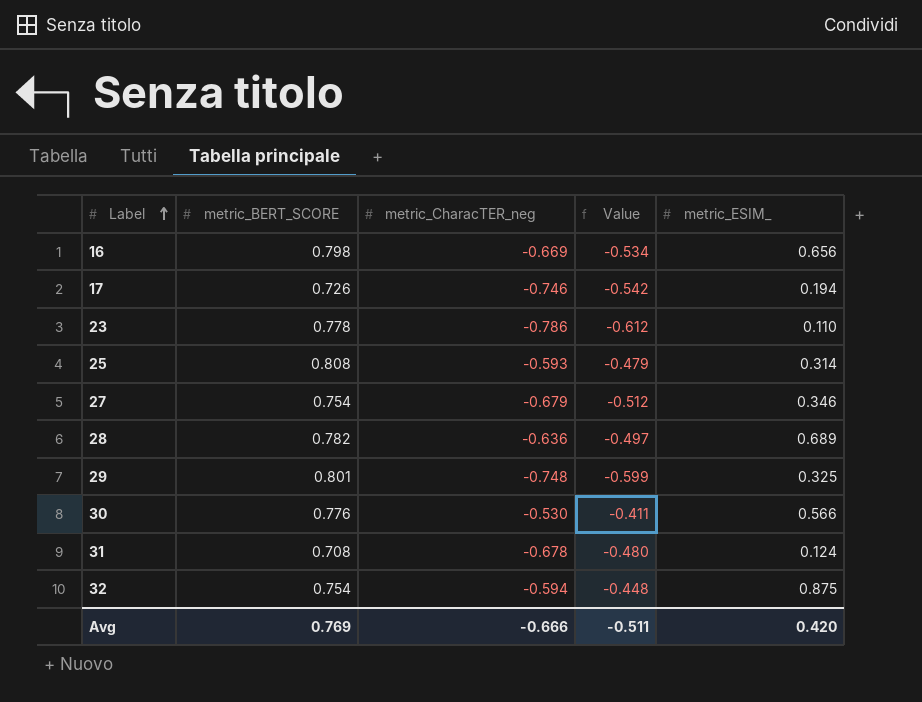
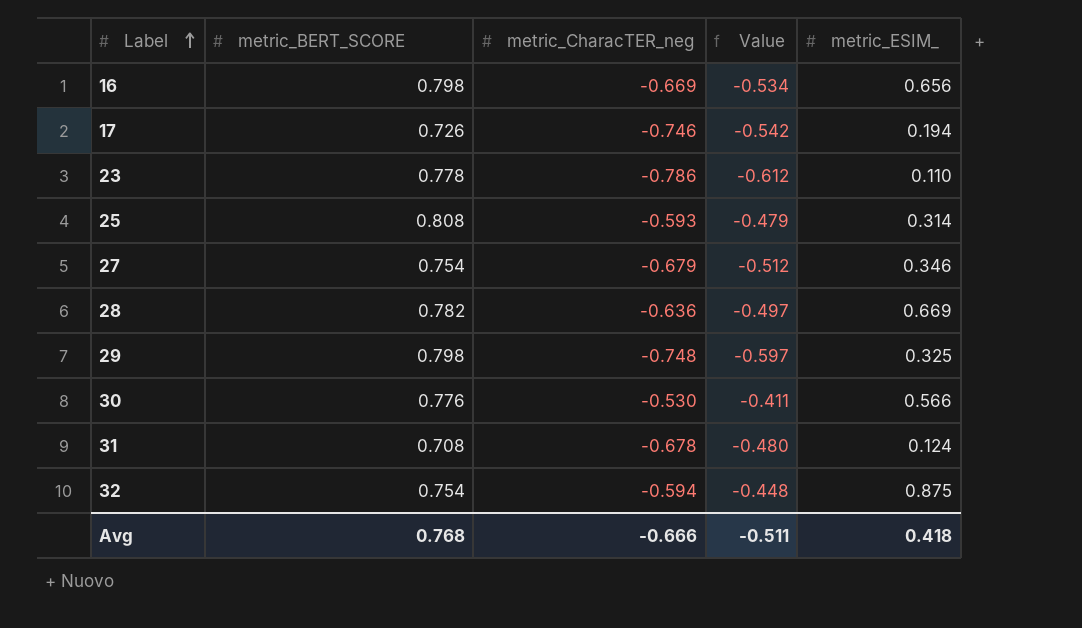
28 | metric_ESIM_: 0.689 -> 0.669
29 | metric_BERT_SCORE: 0.801 -> 0.798
29 | Value: -0.599 -> -0.597
Avg | metric_BERT_SCORE: 0.769 -> 0.768
Avg | metric_ESIM_: 0.420 -> 0.418

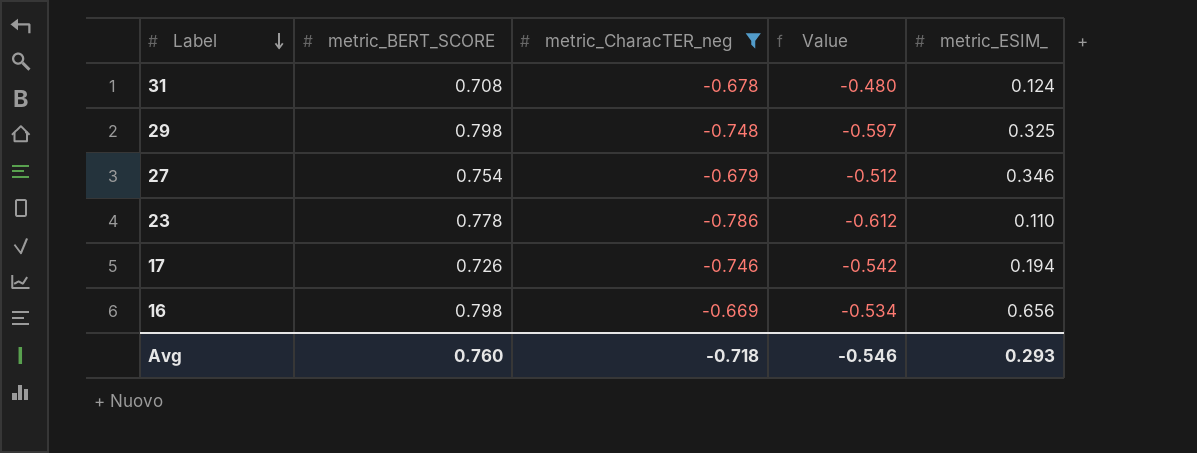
filter: none -> metric_CharacTER_neg <= -0.669
row order: Label ascending -> Label descending
Avg | metric_BERT_SCORE: 0.768 -> 0.760
Avg | metric_CharacTER_neg: -0.666 -> -0.718
Avg | Value: -0.511 -> -0.546
Avg | metric_ESIM_: 0.418 -> 0.293

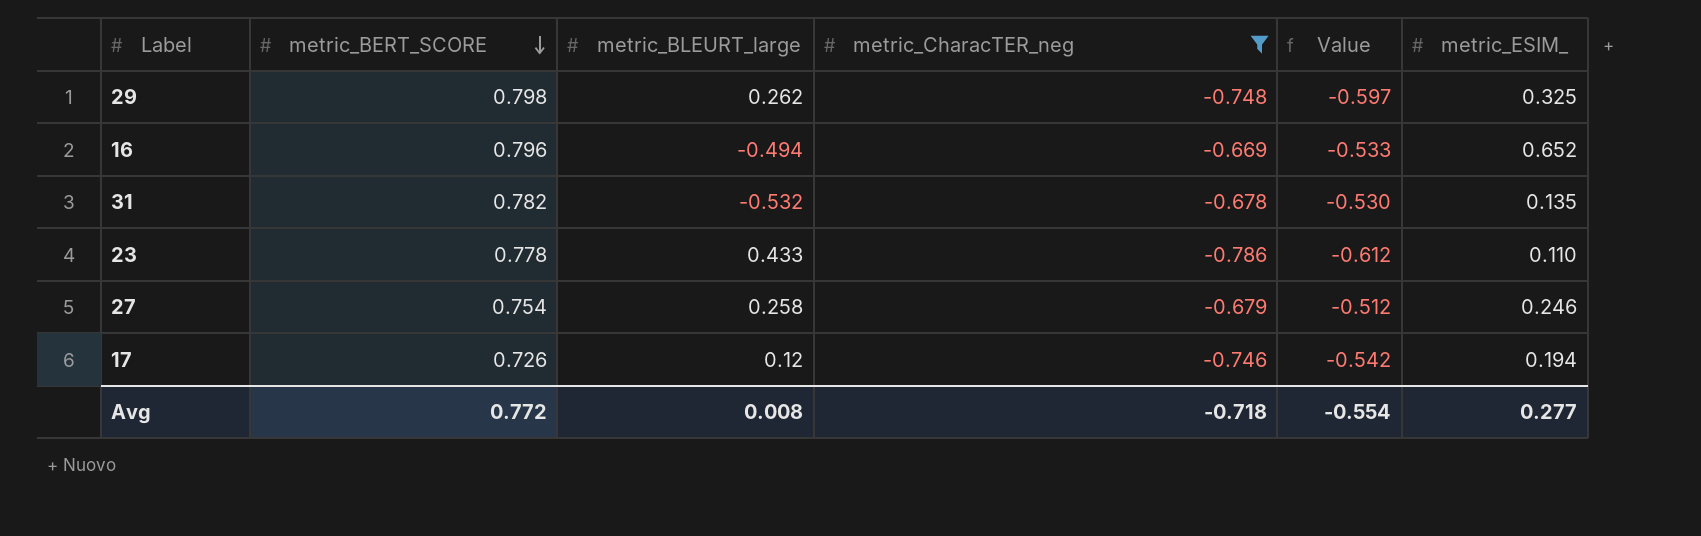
row order: Label descending -> metric_BERT_SCORE descending
column metric_BLEURT_large | position: none -> 3
16 | metric_BERT_SCORE: 0.798 -> 0.796
16 | Value: -0.534 -> -0.533
16 | metric_ESIM_: 0.656 -> 0.652
31 | metric_BERT_SCORE: 0.708 -> 0.782
31 | Value: -0.480 -> -0.530
31 | metric_ESIM_: 0.124 -> 0.135
27 | metric_ESIM_: 0.346 -> 0.246
Avg | metric_BERT_SCORE: 0.760 -> 0.772
Avg | Value: -0.546 -> -0.554
Avg | metric_ESIM_: 0.293 -> 0.277

